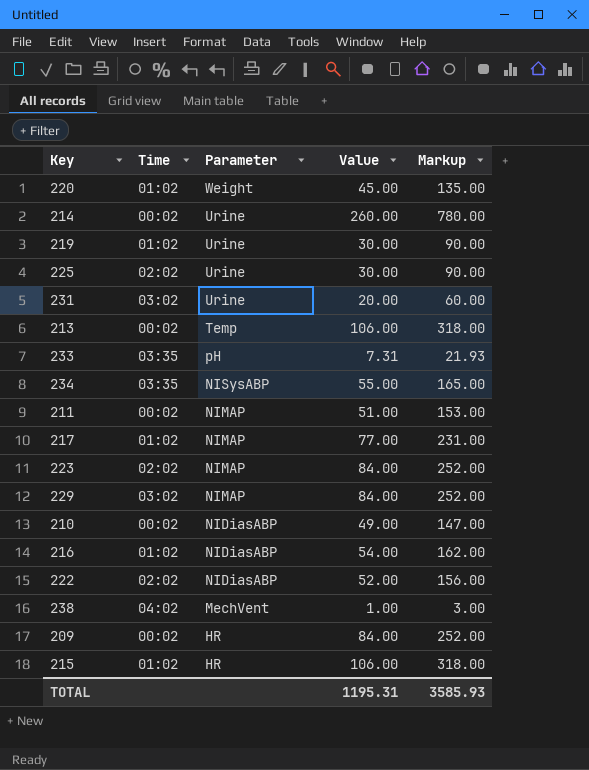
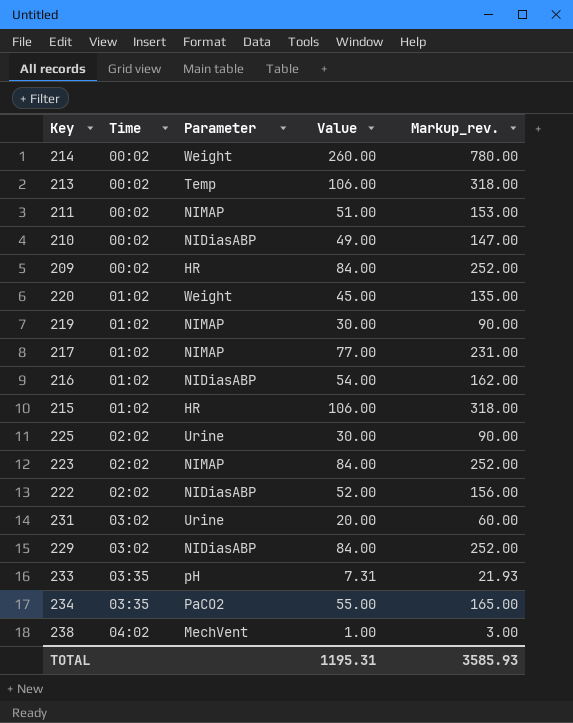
row order: Parameter descending -> Time ascending
column name: Markup -> Markup_rev.
214 | Parameter: Urine -> Weight
219 | Parameter: Urine -> NIMAP
229 | Parameter: NIMAP -> NIDiasABP
234 | Parameter: NISysABP -> PaCO2

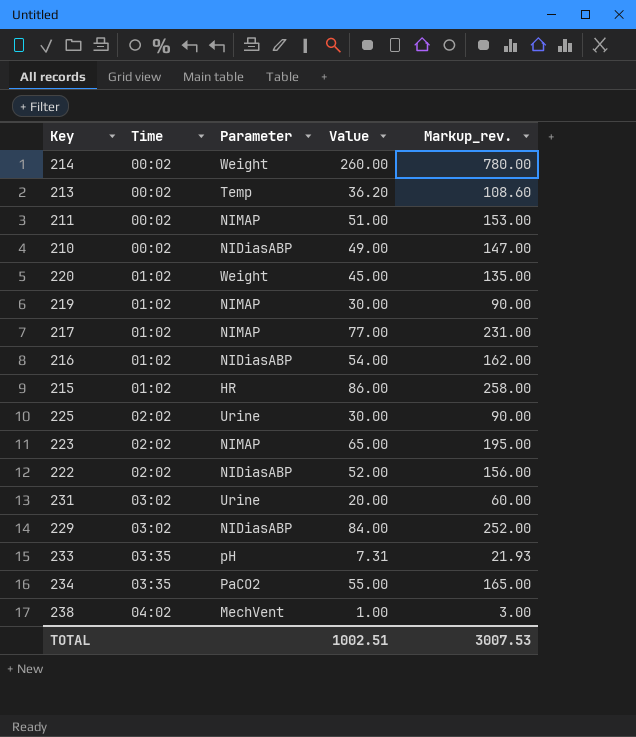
row 209: 00:02 | HR | 84.00 | 252.00 -> none
213 | Value: 106.00 -> 36.20
213 | Markup_rev.: 318.00 -> 108.60
215 | Value: 106.00 -> 86.00
215 | Markup_rev.: 318.00 -> 258.00
223 | Value: 84.00 -> 65.00
223 | Markup_rev.: 252.00 -> 195.00
TOTAL | Value: 1195.31 -> 1002.51
TOTAL | Markup_rev.: 3585.93 -> 3007.53

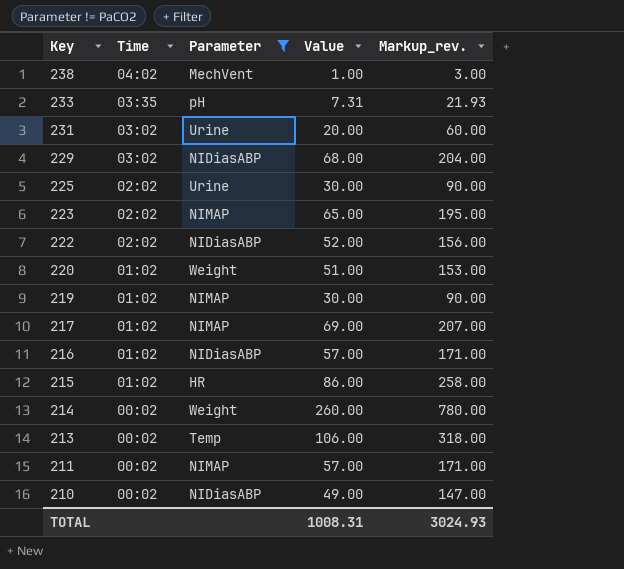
filter: none -> Parameter != PaCO2
row order: Time ascending -> Key descending
229 | Value: 84.00 -> 68.00
229 | Markup_rev.: 252.00 -> 204.00
220 | Value: 45.00 -> 51.00
220 | Markup_rev.: 135.00 -> 153.00
217 | Value: 77.00 -> 69.00
217 | Markup_rev.: 231.00 -> 207.00
216 | Value: 54.00 -> 57.00
216 | Markup_rev.: 162.00 -> 171.00
213 | Value: 36.20 -> 106.00
213 | Markup_rev.: 108.60 -> 318.00
211 | Value: 51.00 -> 57.00
211 | Markup_rev.: 153.00 -> 171.00
TOTAL | Value: 1002.51 -> 1008.31
TOTAL | Markup_rev.: 3007.53 -> 3024.93

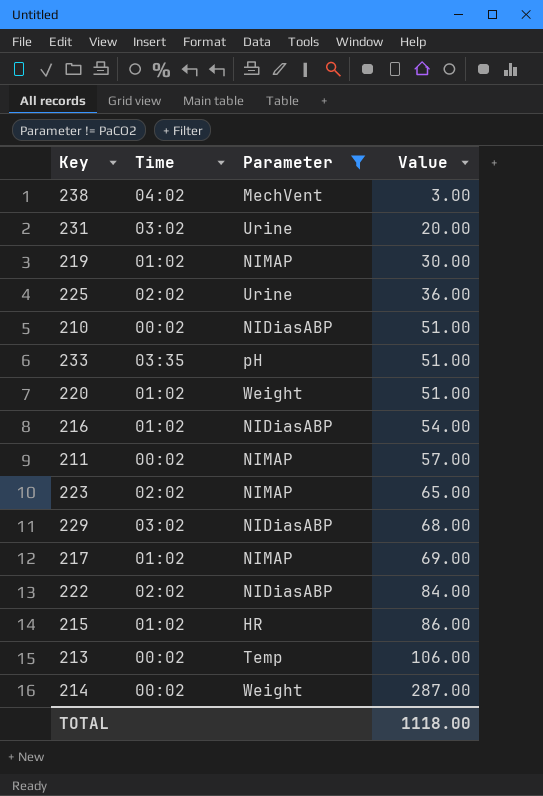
row order: Key descending -> Value ascending
column Markup_rev. | formula: [Value] * 3 -> none
238 | Value: 1.00 -> 3.00
225 | Value: 30.00 -> 36.00
210 | Value: 49.00 -> 51.00
233 | Value: 7.31 -> 51.00
216 | Value: 57.00 -> 54.00
222 | Value: 52.00 -> 84.00
214 | Value: 260.00 -> 287.00
TOTAL | Value: 1008.31 -> 1118.00

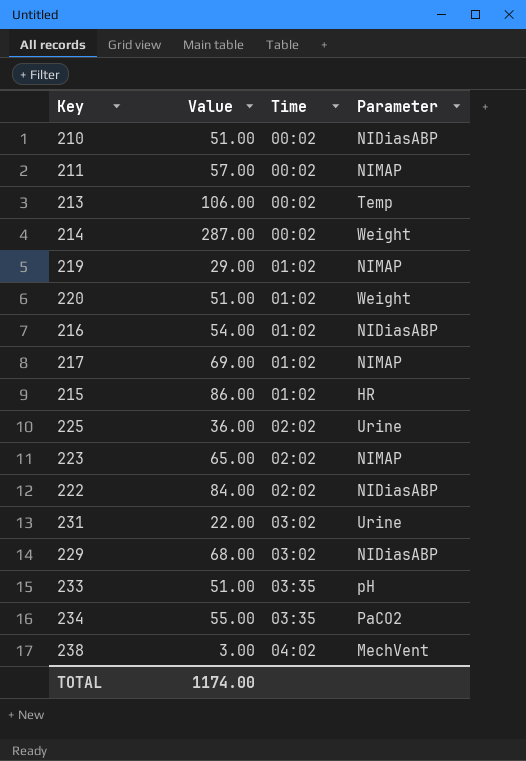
filter: Parameter != PaCO2 -> none
row order: Value ascending -> Time ascending
column Value | position: 4 -> 2
219 | Value: 30.00 -> 29.00
231 | Value: 20.00 -> 22.00
TOTAL | Value: 1118.00 -> 1174.00

